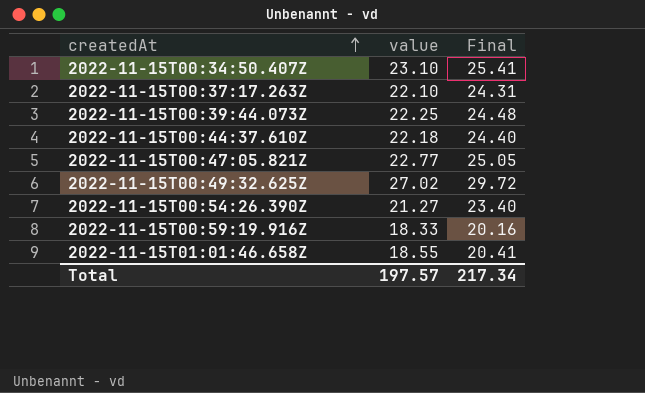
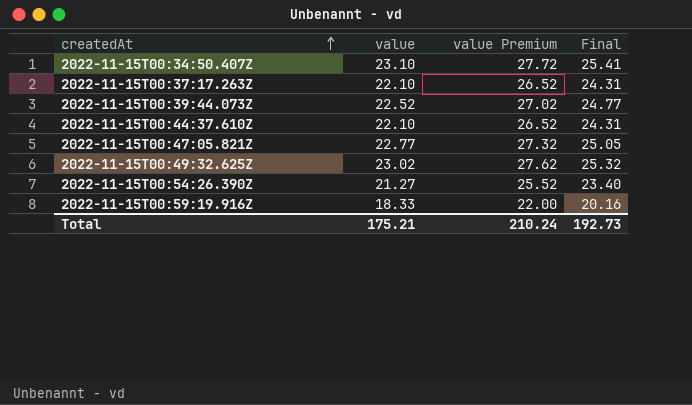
column value Premium | formula: none -> [value] * 1.2
row 2022-11-15T01:01:46.658Z: 18.55 | 20.41 -> none
2022-11-15T00:39:44.073Z | value: 22.25 -> 22.52
2022-11-15T00:39:44.073Z | Final: 24.48 -> 24.77
2022-11-15T00:44:37.610Z | value: 22.18 -> 22.10
2022-11-15T00:44:37.610Z | Final: 24.40 -> 24.31
2022-11-15T00:49:32.625Z | value: 27.02 -> 23.02
2022-11-15T00:49:32.625Z | Final: 29.72 -> 25.32
Total | value: 197.57 -> 175.21
Total | Final: 217.34 -> 192.73

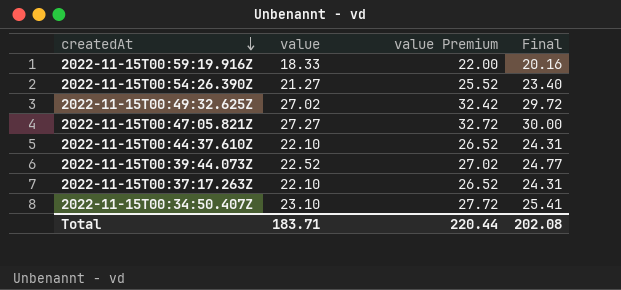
row order: createdAt ascending -> createdAt descending
2022-11-15T00:49:32.625Z | value: 23.02 -> 27.02
2022-11-15T00:49:32.625Z | value Premium: 27.62 -> 32.42
2022-11-15T00:49:32.625Z | Final: 25.32 -> 29.72
2022-11-15T00:47:05.821Z | value: 22.77 -> 27.27
2022-11-15T00:47:05.821Z | value Premium: 27.32 -> 32.72
2022-11-15T00:47:05.821Z | Final: 25.05 -> 30.00
Total | value: 175.21 -> 183.71
Total | value Premium: 210.24 -> 220.44
Total | Final: 192.73 -> 202.08

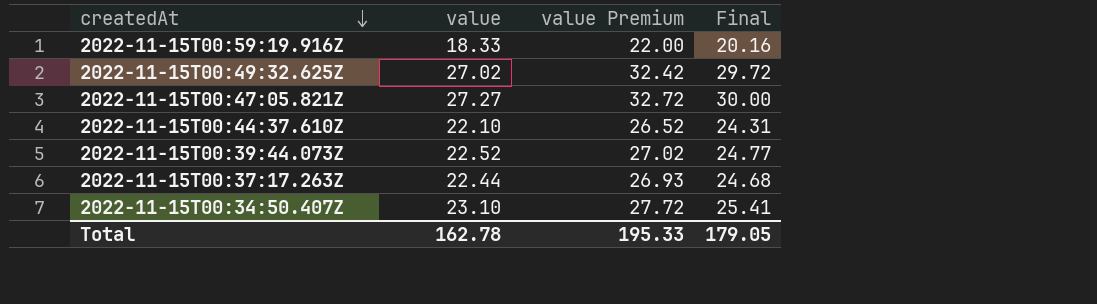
row 2022-11-15T00:54:26.390Z: 21.27 | 25.52 | 23.40 -> none
2022-11-15T00:37:17.263Z | value: 22.10 -> 22.44
2022-11-15T00:37:17.263Z | value Premium: 26.52 -> 26.93
2022-11-15T00:37:17.263Z | Final: 24.31 -> 24.68
Total | value: 183.71 -> 162.78
Total | value Premium: 220.44 -> 195.33
Total | Final: 202.08 -> 179.05

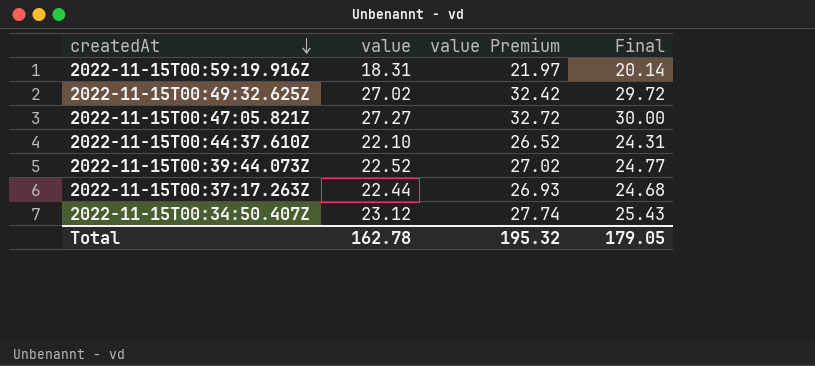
2022-11-15T00:59:19.916Z | value: 18.33 -> 18.31
2022-11-15T00:59:19.916Z | value Premium: 22.00 -> 21.97
2022-11-15T00:59:19.916Z | Final: 20.16 -> 20.14
2022-11-15T00:34:50.407Z | value: 23.10 -> 23.12
2022-11-15T00:34:50.407Z | value Premium: 27.72 -> 27.74
2022-11-15T00:34:50.407Z | Final: 25.41 -> 25.43
Total | value Premium: 195.33 -> 195.32

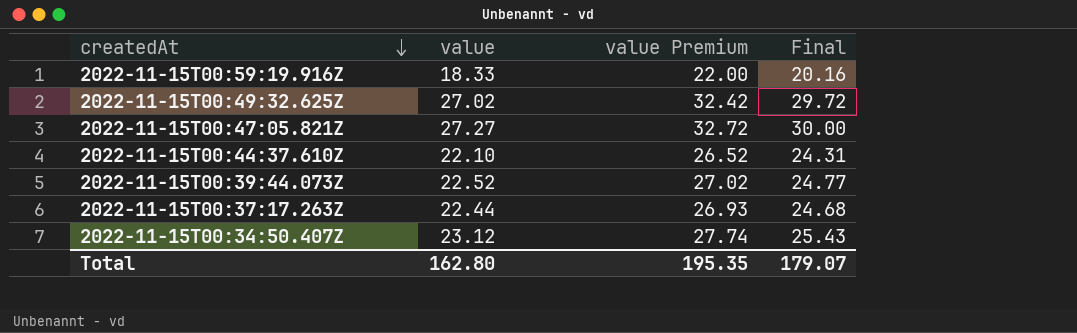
2022-11-15T00:59:19.916Z | value: 18.31 -> 18.33
2022-11-15T00:59:19.916Z | value Premium: 21.97 -> 22.00
2022-11-15T00:59:19.916Z | Final: 20.14 -> 20.16
Total | value: 162.78 -> 162.80
Total | value Premium: 195.32 -> 195.35
Total | Final: 179.05 -> 179.07

